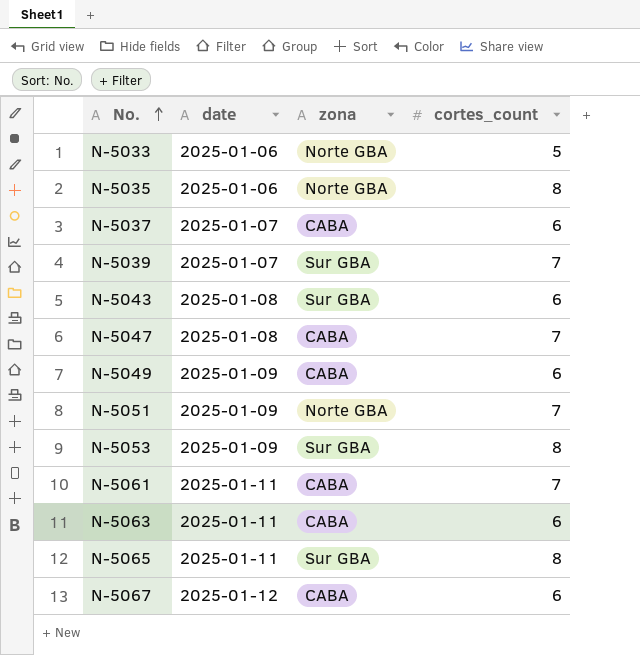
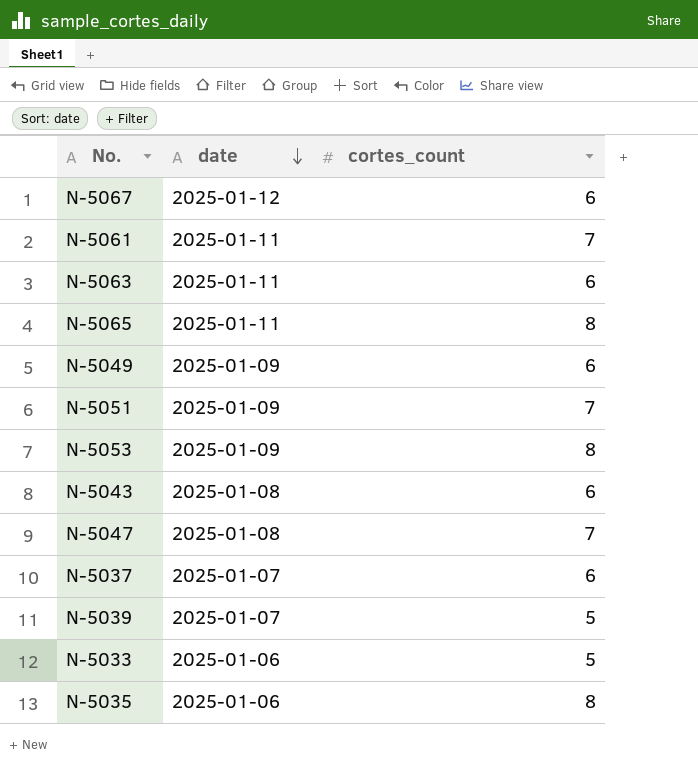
row order: No. ascending -> date descending
column zona | position: 3 -> none
N-5039 | cortes_count: 7 -> 5

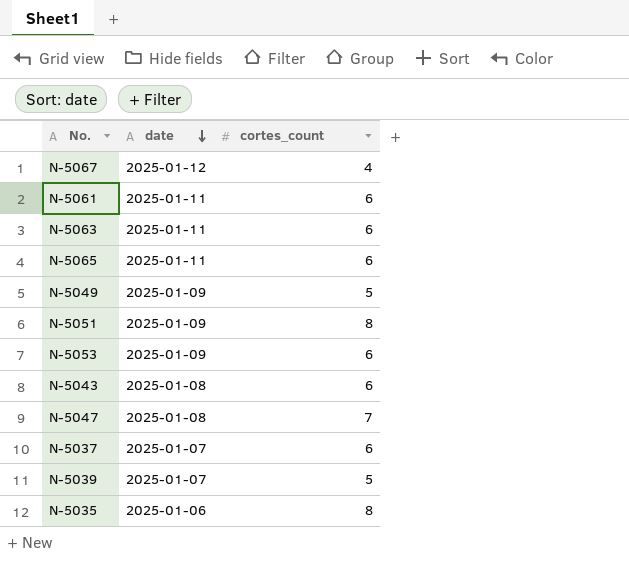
row N-5033: 2025-01-06 | 5 -> none
N-5067 | cortes_count: 6 -> 4
N-5061 | cortes_count: 7 -> 6
N-5065 | cortes_count: 8 -> 6
N-5049 | cortes_count: 6 -> 5
N-5051 | cortes_count: 7 -> 8
N-5053 | cortes_count: 8 -> 6

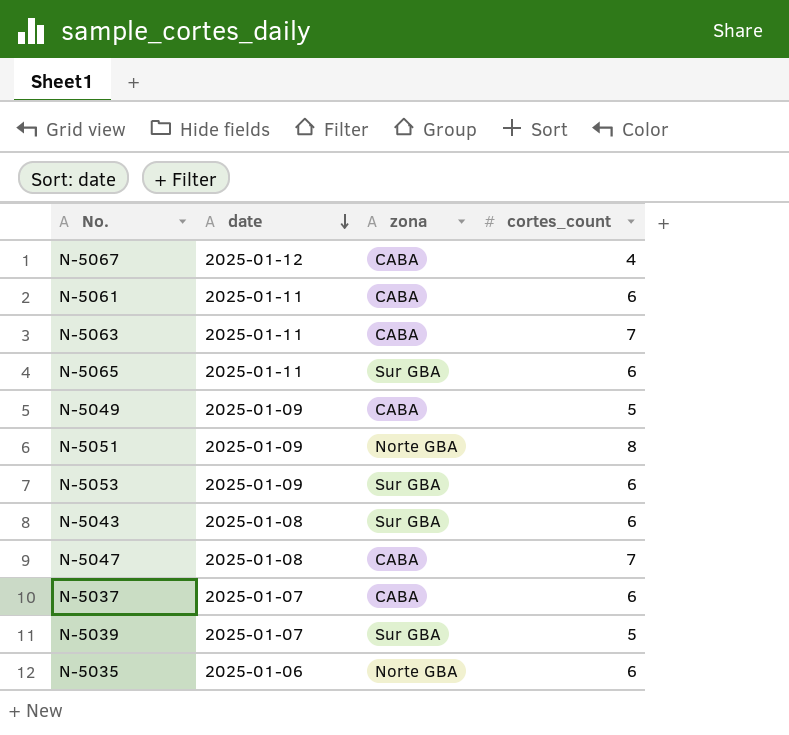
column zona | position: none -> 3
N-5063 | cortes_count: 6 -> 7
N-5035 | cortes_count: 8 -> 6

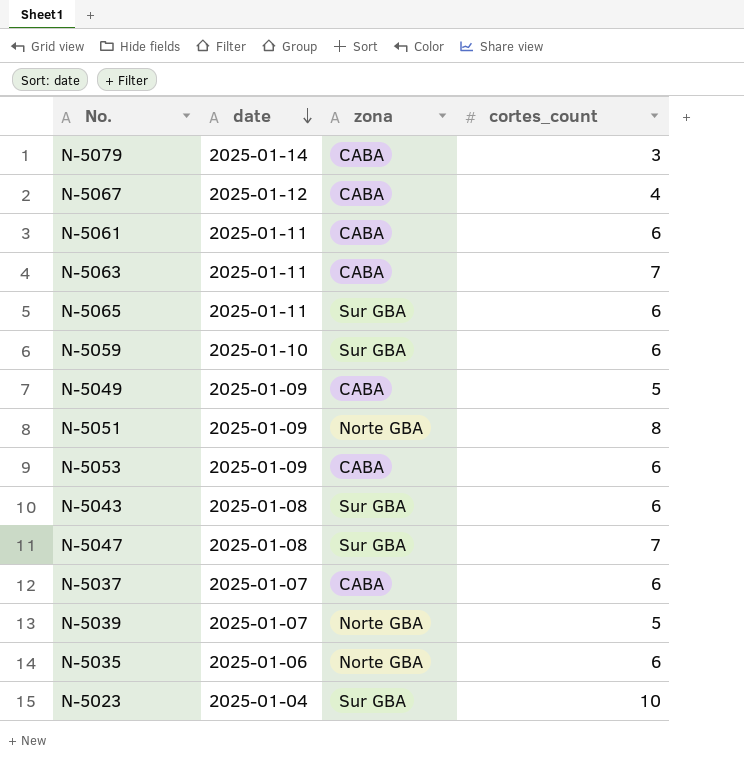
row N-5079: none -> 2025-01-14 | CABA | 3
row N-5059: none -> 2025-01-10 | Sur GBA | 6
N-5053 | zona: Sur GBA -> CABA
N-5047 | zona: CABA -> Sur GBA
N-5039 | zona: Sur GBA -> Norte GBA
row N-5023: none -> 2025-01-04 | Sur GBA | 10

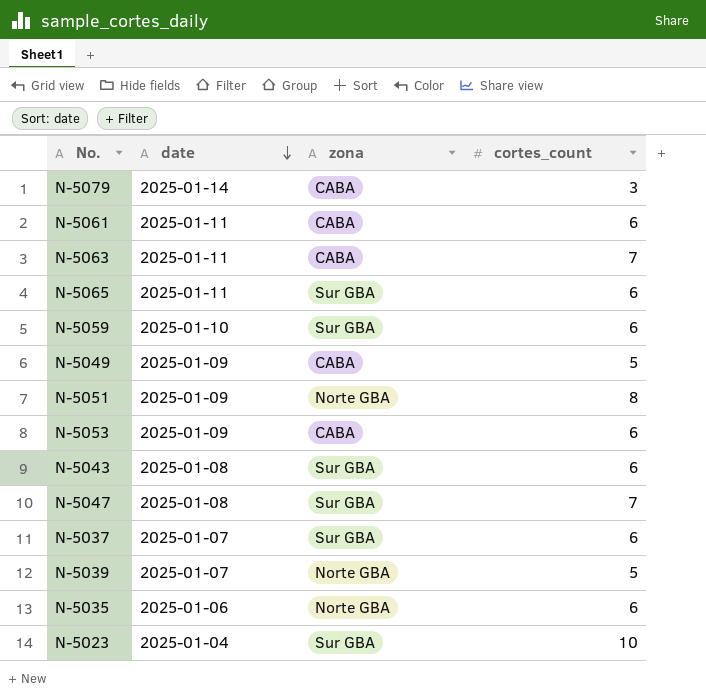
row N-5067: 2025-01-12 | CABA | 4 -> none
N-5037 | zona: CABA -> Sur GBA

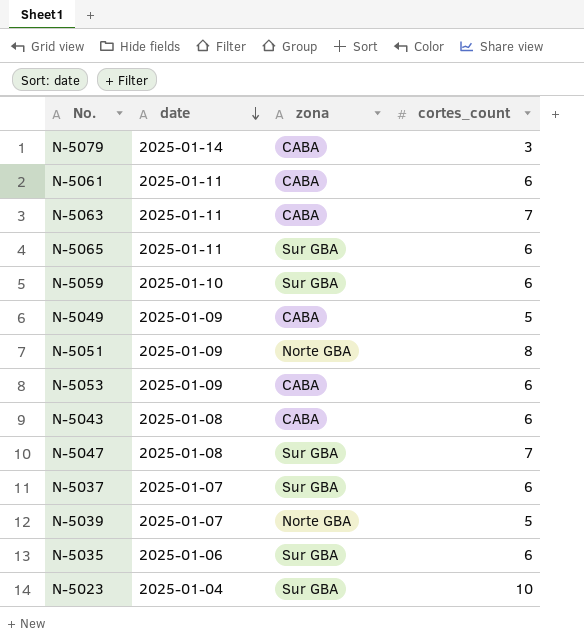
N-5043 | zona: Sur GBA -> CABA
N-5035 | zona: Norte GBA -> Sur GBA

